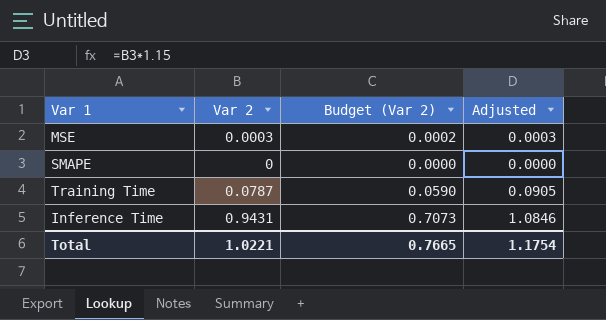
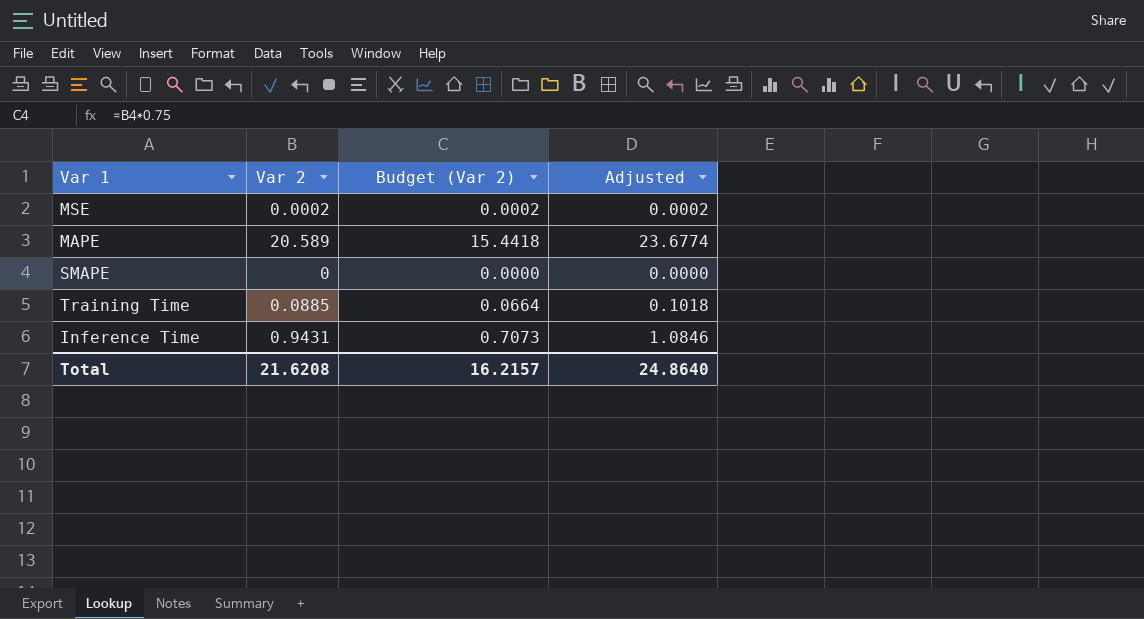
MSE | Var 2: 0.0003 -> 0.0002
MSE | Adjusted: 0.0003 -> 0.0002
row MAPE: none -> 20.589 | 15.4418 | 23.6774
Training Time | Var 2: 0.0787 -> 0.0885
Training Time | Budget (Var 2): 0.0590 -> 0.0664
Training Time | Adjusted: 0.0905 -> 0.1018
Total | Var 2: 1.0221 -> 21.6208
Total | Budget (Var 2): 0.7665 -> 16.2157
Total | Adjusted: 1.1754 -> 24.8640

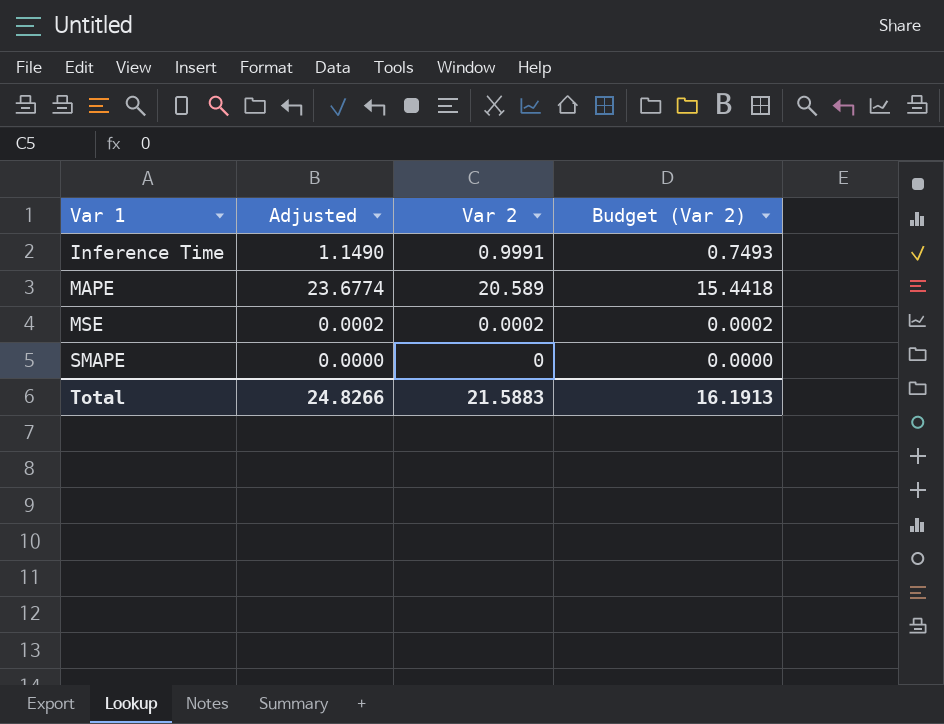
row order: none -> Var 1 ascending
column Adjusted | position: 4 -> 2
row Training Time: 0.0885 | 0.0664 | 0.1018 -> none
Inference Time | Adjusted: 1.0846 -> 1.1490
Inference Time | Var 2: 0.9431 -> 0.9991
Inference Time | Budget (Var 2): 0.7073 -> 0.7493
Total | Adjusted: 24.8640 -> 24.8266
Total | Var 2: 21.6208 -> 21.5883
Total | Budget (Var 2): 16.2157 -> 16.1913

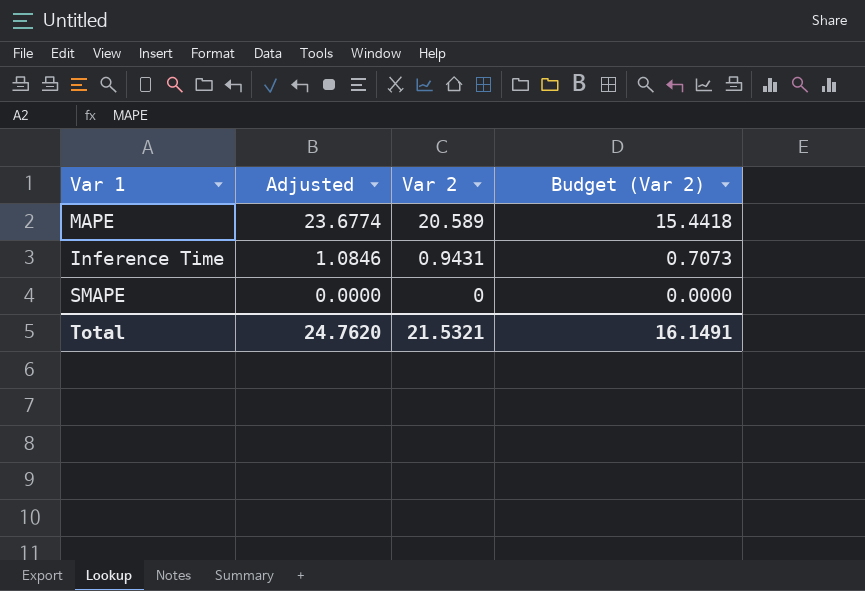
row order: Var 1 ascending -> Adjusted descending
row MSE: 0.0002 | 0.0002 | 0.0002 -> none
Inference Time | Adjusted: 1.1490 -> 1.0846
Inference Time | Var 2: 0.9991 -> 0.9431
Inference Time | Budget (Var 2): 0.7493 -> 0.7073
Total | Adjusted: 24.8266 -> 24.7620
Total | Var 2: 21.5883 -> 21.5321
Total | Budget (Var 2): 16.1913 -> 16.1491

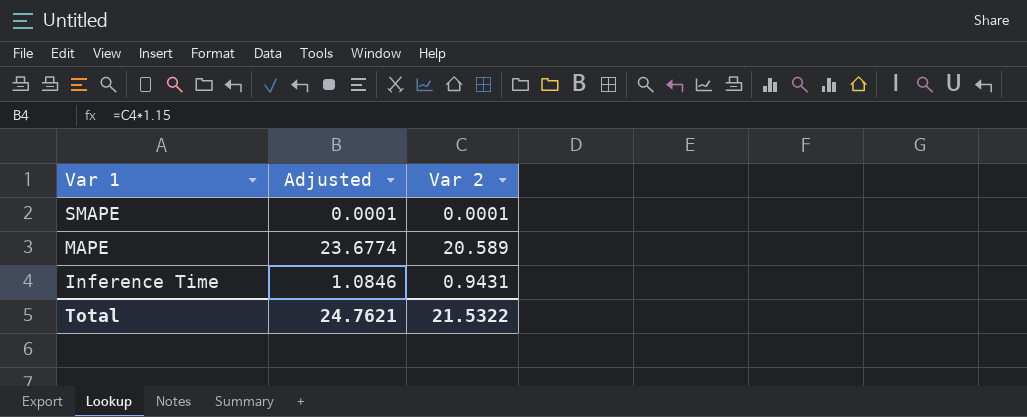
row order: Adjusted descending -> Var 1 descending
column Budget (Var 2) | formula: [Var 2] * 0.75 -> none
SMAPE | Adjusted: 0.0000 -> 0.0001
SMAPE | Var 2: 0 -> 0.0001
Total | Adjusted: 24.7620 -> 24.7621
Total | Var 2: 21.5321 -> 21.5322

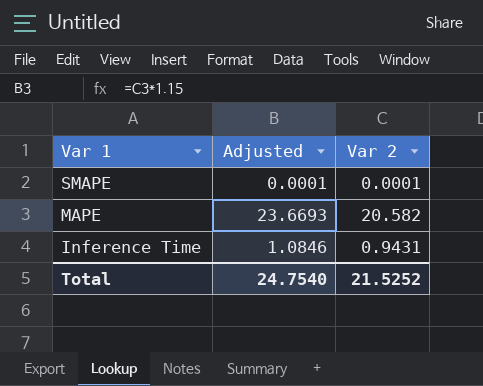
MAPE | Adjusted: 23.6774 -> 23.6693
MAPE | Var 2: 20.589 -> 20.582
Total | Adjusted: 24.7621 -> 24.7540
Total | Var 2: 21.5322 -> 21.5252

